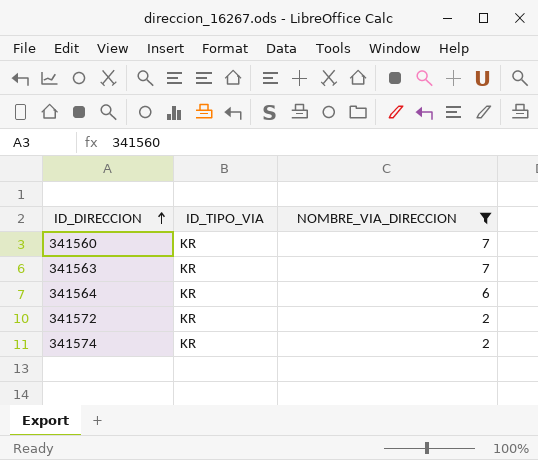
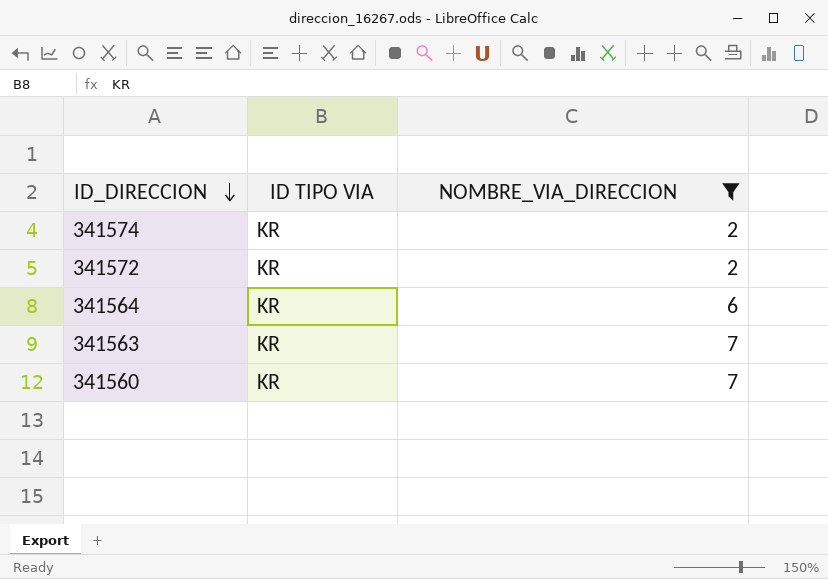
row order: ID_DIRECCION ascending -> ID_DIRECCION descending
column name: ID_TIPO_VIA -> ID TIPO VIA

